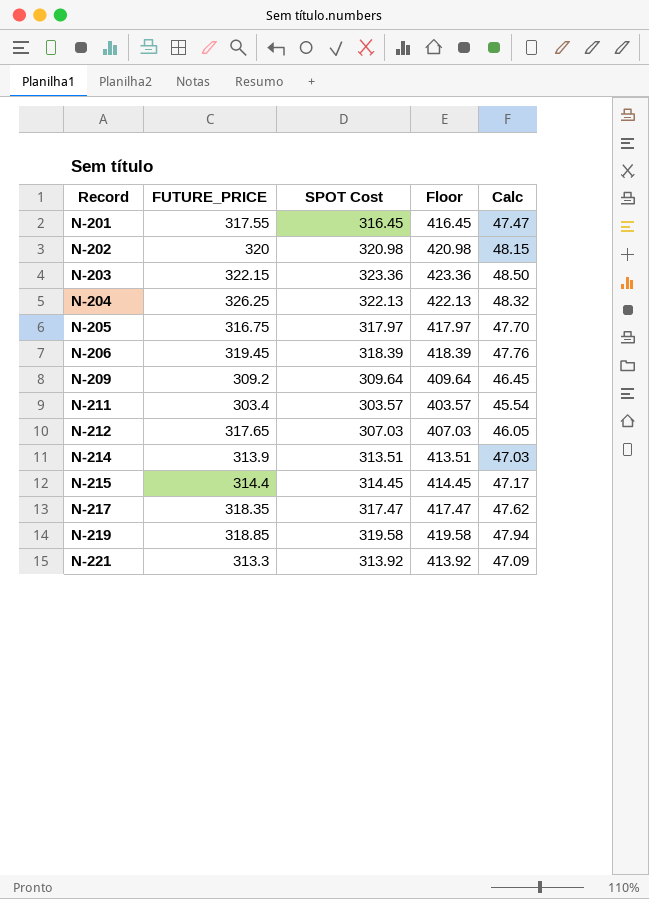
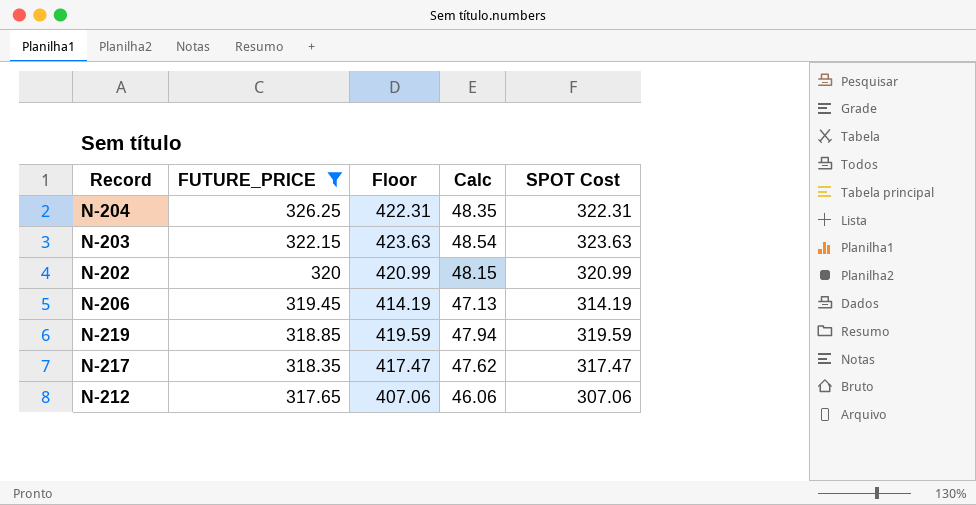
filter: none -> FUTURE_PRICE >= 317.65
row order: Record ascending -> FUTURE_PRICE descending
column SPOT Cost | position: 3 -> 5
N-204 | Floor: 422.13 -> 422.31
N-204 | Calc: 48.32 -> 48.35
N-204 | SPOT Cost: 322.13 -> 322.31
N-203 | Floor: 423.36 -> 423.63
N-203 | Calc: 48.50 -> 48.54
N-203 | SPOT Cost: 323.36 -> 323.63
N-202 | Floor: 420.98 -> 420.99
N-202 | SPOT Cost: 320.98 -> 320.99
N-206 | Floor: 418.39 -> 414.19
N-206 | Calc: 47.76 -> 47.13
N-206 | SPOT Cost: 318.39 -> 314.19
N-219 | Floor: 419.58 -> 419.59
N-219 | SPOT Cost: 319.58 -> 319.59
N-212 | Floor: 407.03 -> 407.06
N-212 | Calc: 46.05 -> 46.06
N-212 | SPOT Cost: 307.03 -> 307.06

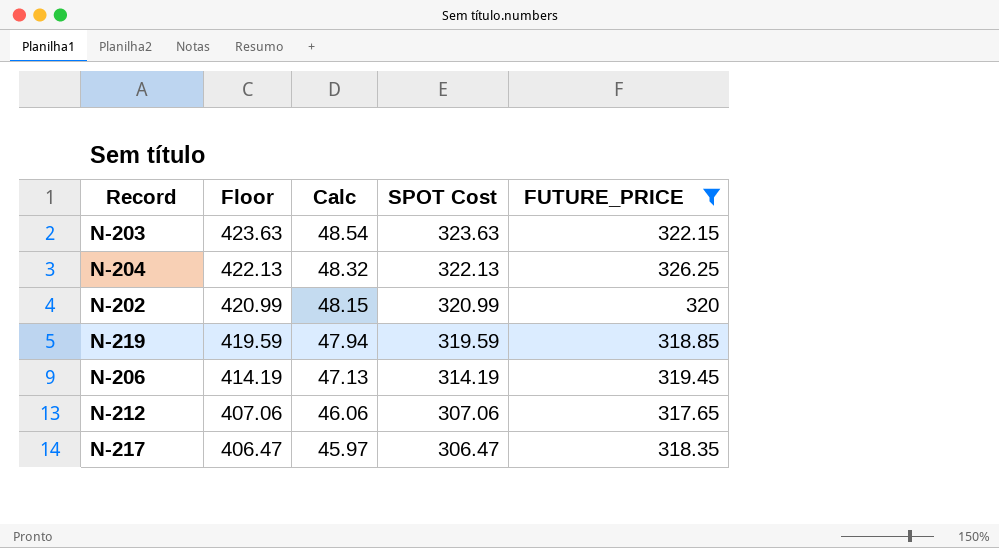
row order: FUTURE_PRICE descending -> Floor descending
column FUTURE_PRICE | position: 2 -> 5
N-204 | Floor: 422.31 -> 422.13
N-204 | Calc: 48.35 -> 48.32
N-204 | SPOT Cost: 322.31 -> 322.13
N-217 | Floor: 417.47 -> 406.47
N-217 | Calc: 47.62 -> 45.97
N-217 | SPOT Cost: 317.47 -> 306.47

